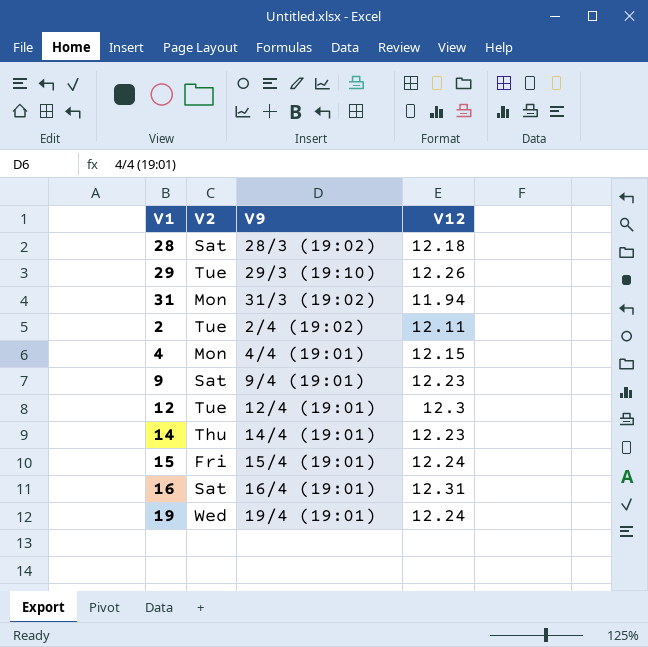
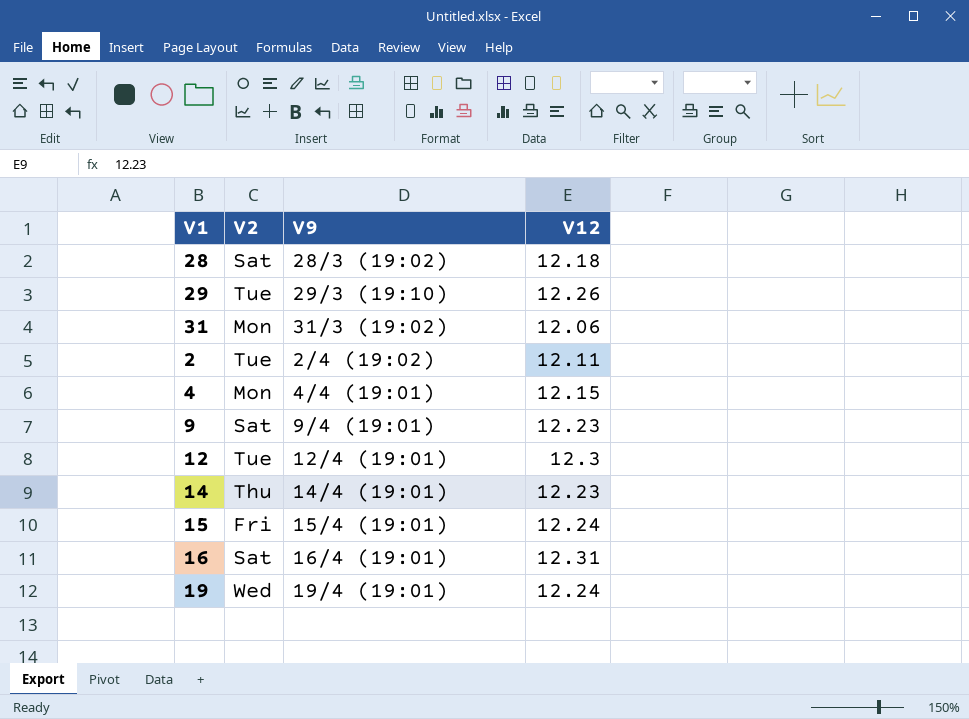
31 | V12: 11.94 -> 12.06

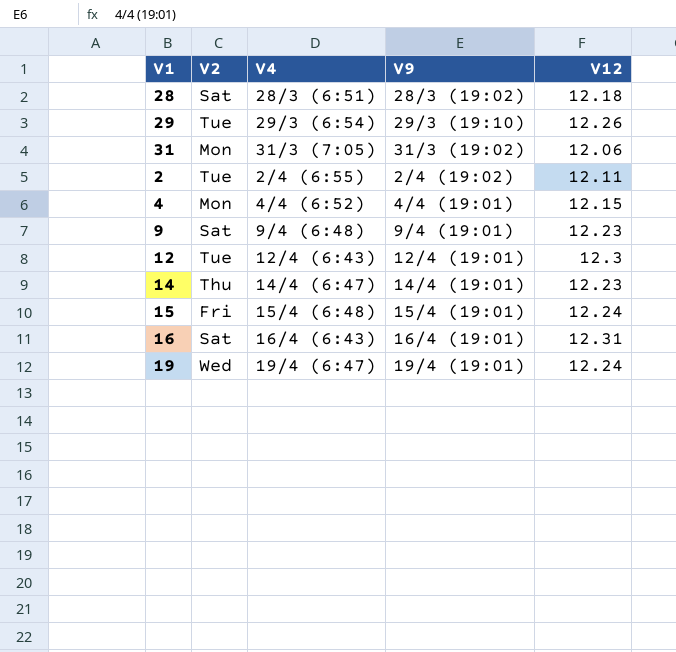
column V4 | position: none -> 3

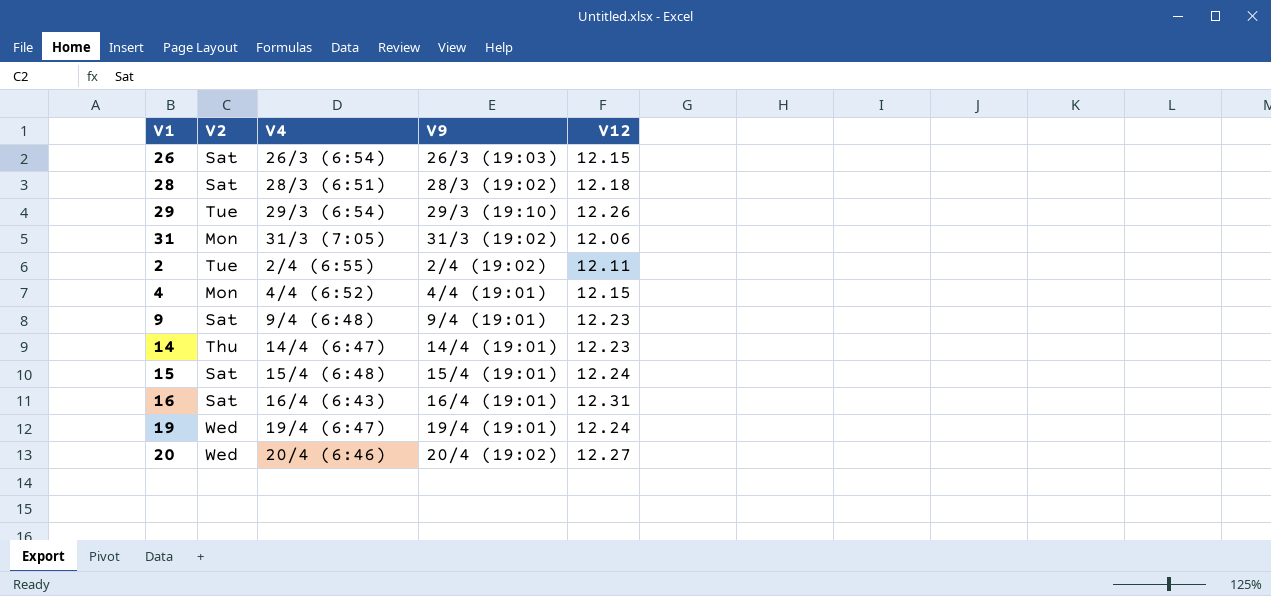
row 12: Tue | 12/4 (6:43) | 12/4 (19:01) | 12.3 -> none
row 26: none -> Sat | 26/3 (6:54) | 26/3 (19:03) | 12.15
15 | V2: Fri -> Sat
row 20: none -> Wed | 20/4 (6:46) | 20/4 (19:02) | 12.27

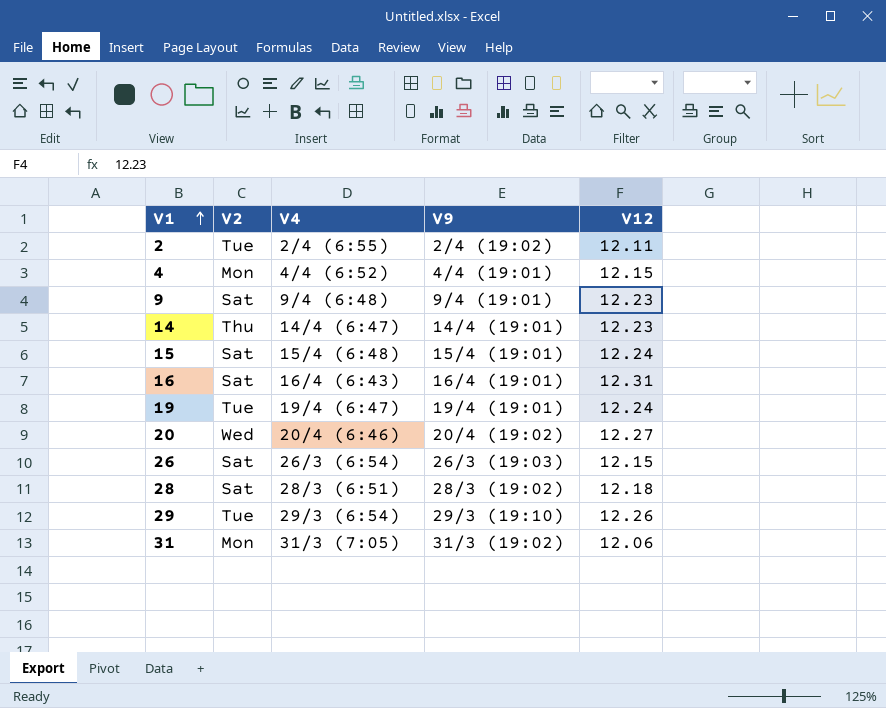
row order: none -> V1 ascending
19 | V2: Wed -> Tue

